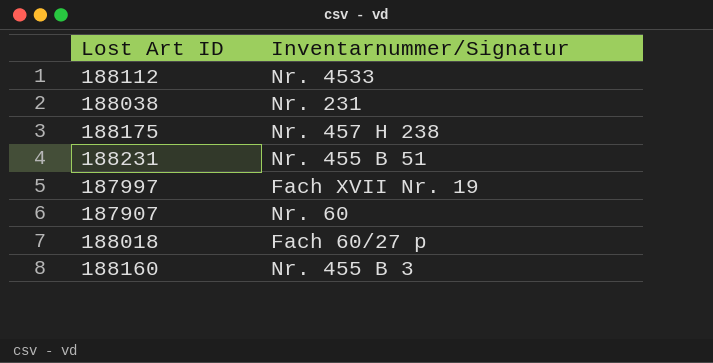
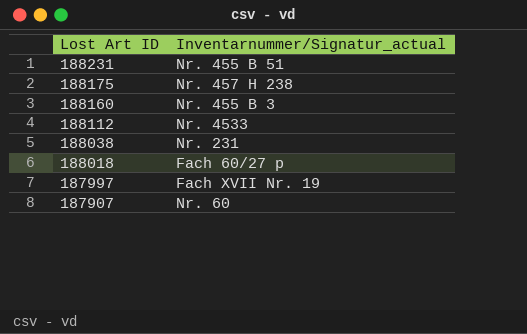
row order: none -> Lost Art ID descending
column name: Inventarnummer/Signatur -> Inventarnummer/Signatur_actual

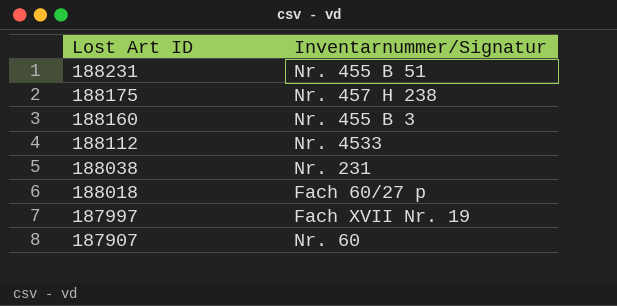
column name: Inventarnummer/Signatur_actual -> Inventarnummer/Signatur

